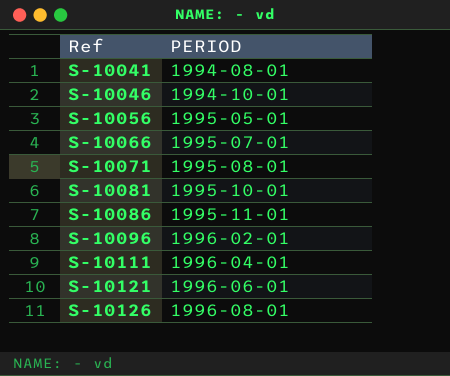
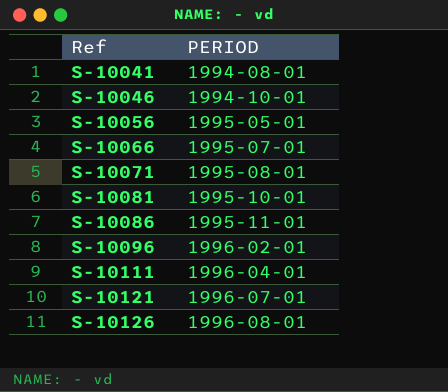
S-10121 | PERIOD: 1996-06-01 -> 1996-07-01

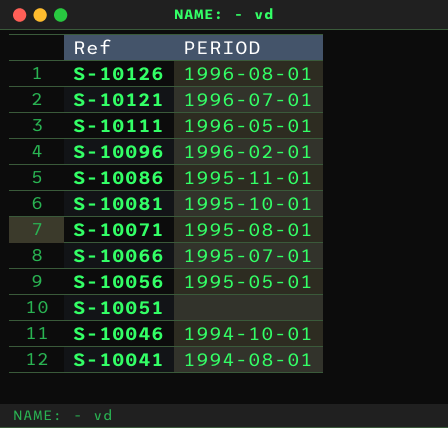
row order: Ref ascending -> Ref descending
S-10111 | PERIOD: 1996-04-01 -> 1996-05-01
row S-10051: none -> none

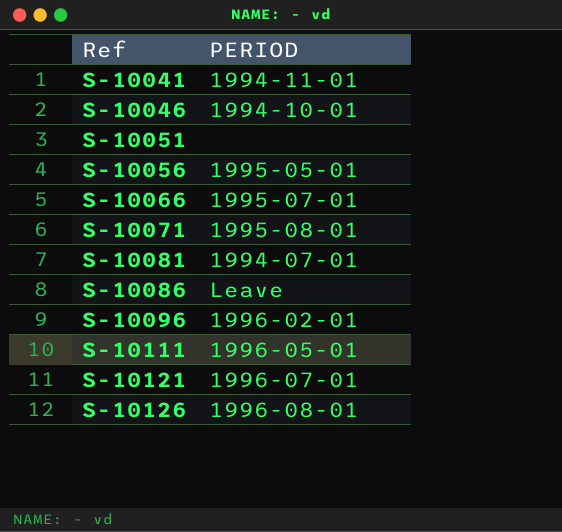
row order: Ref descending -> Ref ascending
S-10041 | PERIOD: 1994-08-01 -> 1994-11-01
S-10081 | PERIOD: 1995-10-01 -> 1994-07-01
S-10086 | PERIOD: 1995-11-01 -> Leave

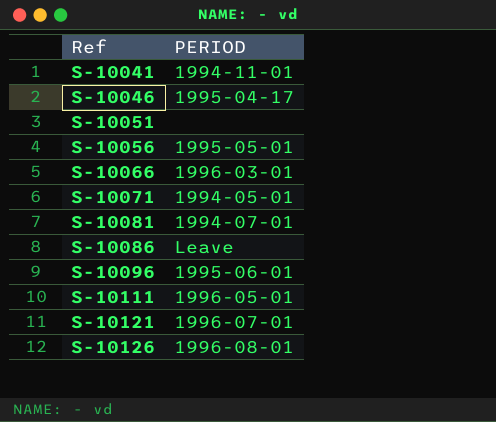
S-10046 | PERIOD: 1994-10-01 -> 1995-04-17
S-10066 | PERIOD: 1995-07-01 -> 1996-03-01
S-10071 | PERIOD: 1995-08-01 -> 1994-05-01
S-10096 | PERIOD: 1996-02-01 -> 1995-06-01

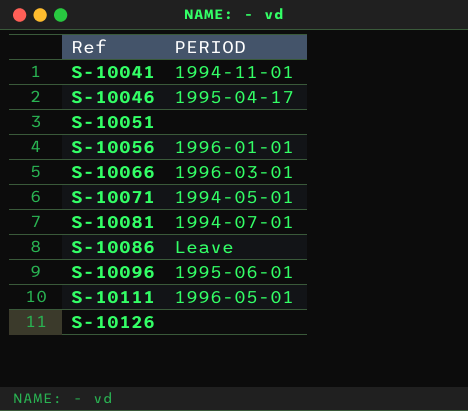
row S-10121: 1996-07-01 -> none
S-10056 | PERIOD: 1995-05-01 -> 1996-01-01
S-10126 | PERIOD: 1996-08-01 -> none

